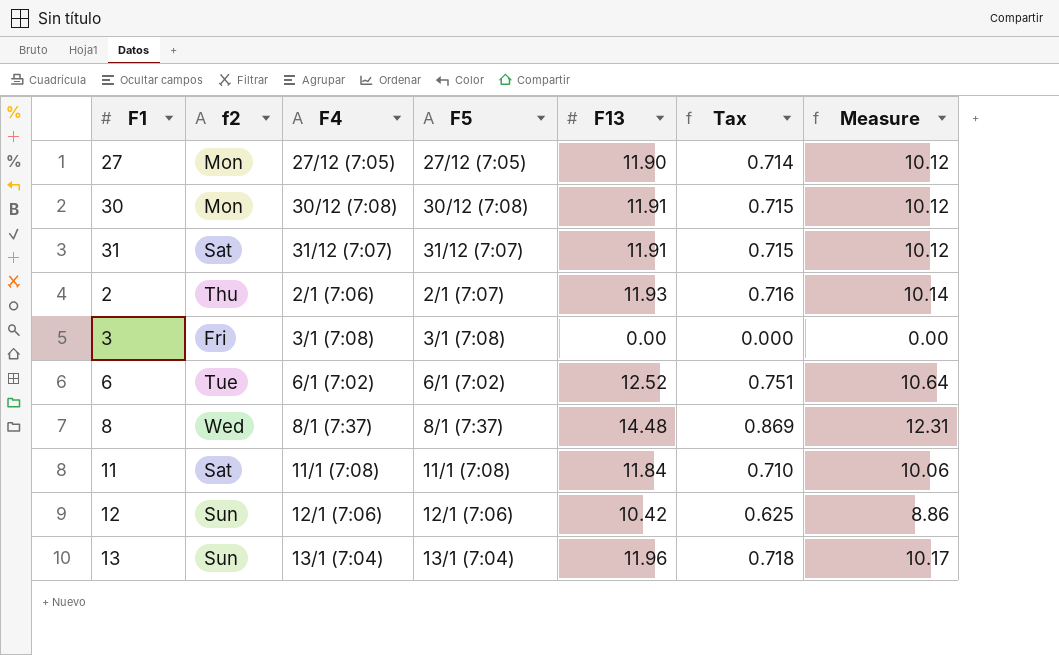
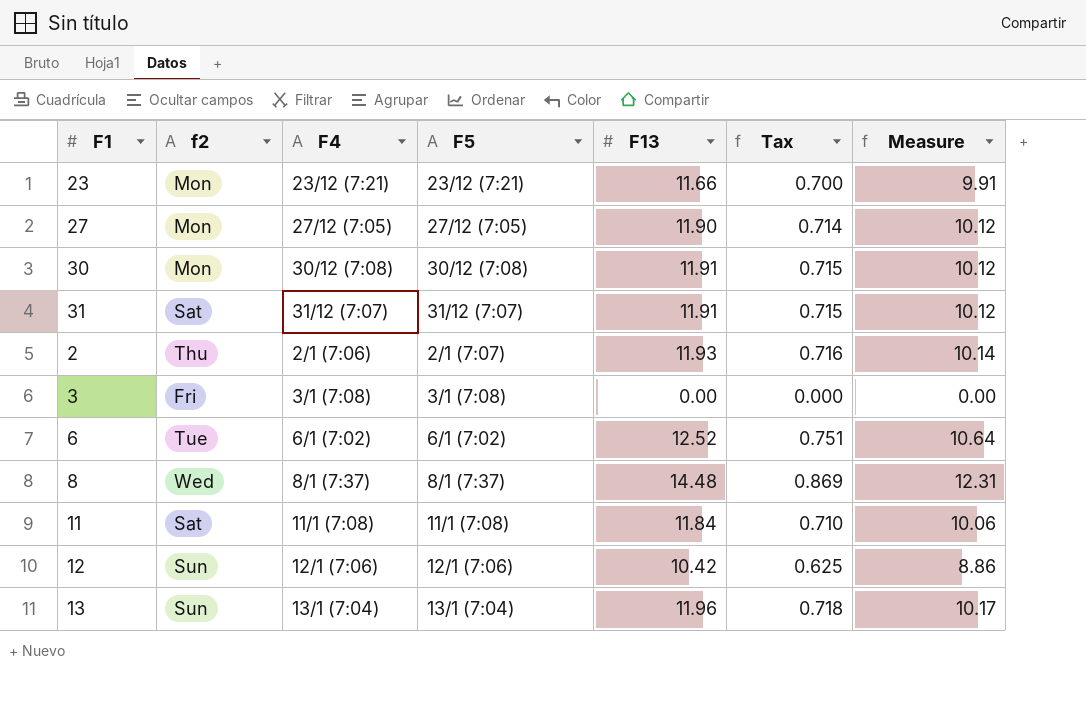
row 23: none -> Mon | 23/12 (7:21) | 23/12 (7:21) | 11.66 | 0.700 | 9.91

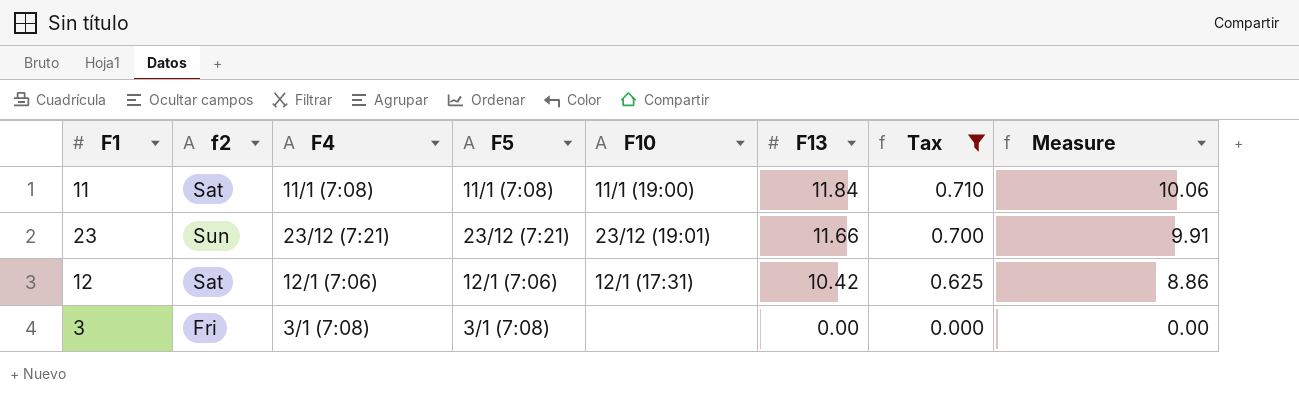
filter: none -> Tax <= 0.710
row order: none -> F13 descending
column F10 | position: none -> 5
23 | f2: Mon -> Sun
12 | f2: Sun -> Sat

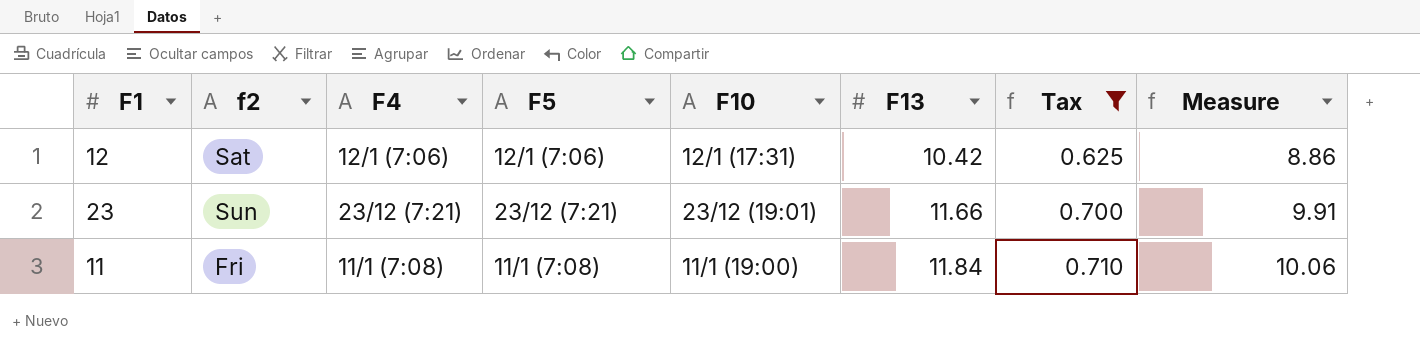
row order: F13 descending -> F13 ascending
row 3: Fri | 3/1 (7:08) | 3/1 (7:08) | none | 0.00 | 0.000 | 0.00 -> none
11 | f2: Sat -> Fri

